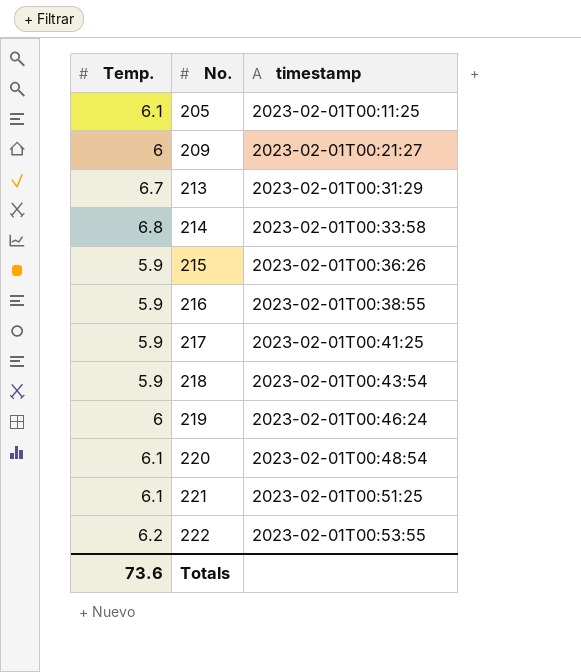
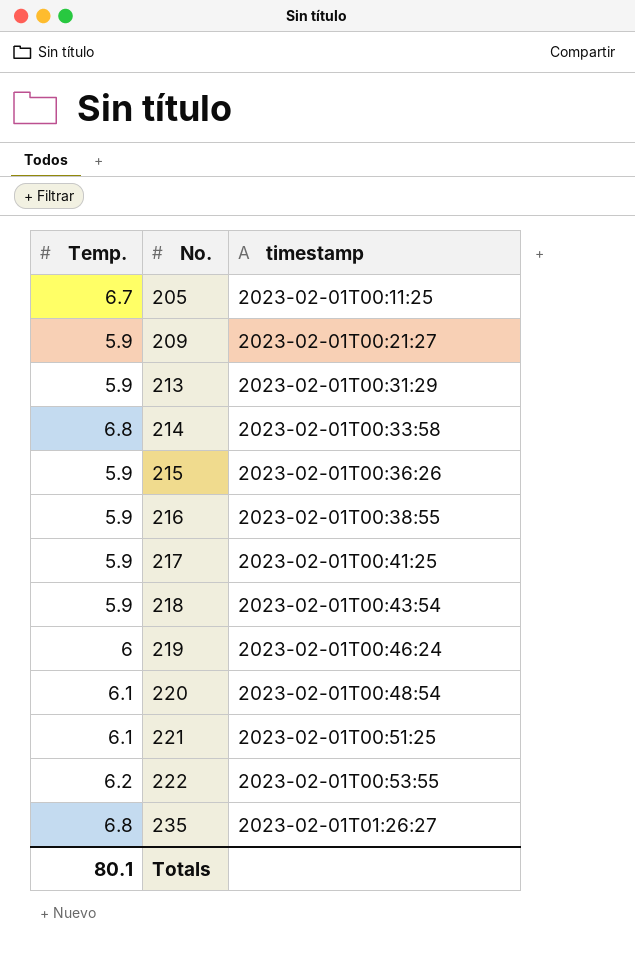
205 | Temp.: 6.1 -> 6.7
209 | Temp.: 6 -> 5.9
213 | Temp.: 6.7 -> 5.9
row 235: none -> 6.8 | 2023-02-01T01:26:27
Totals | Temp.: 73.6 -> 80.1

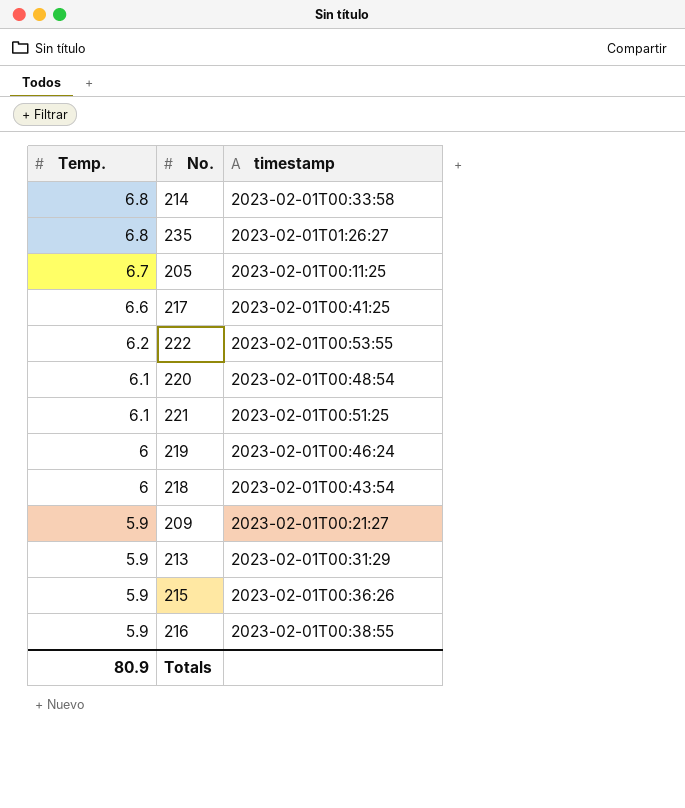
row order: No. ascending -> Temp. descending
217 | Temp.: 5.9 -> 6.6
218 | Temp.: 5.9 -> 6
Totals | Temp.: 80.1 -> 80.9

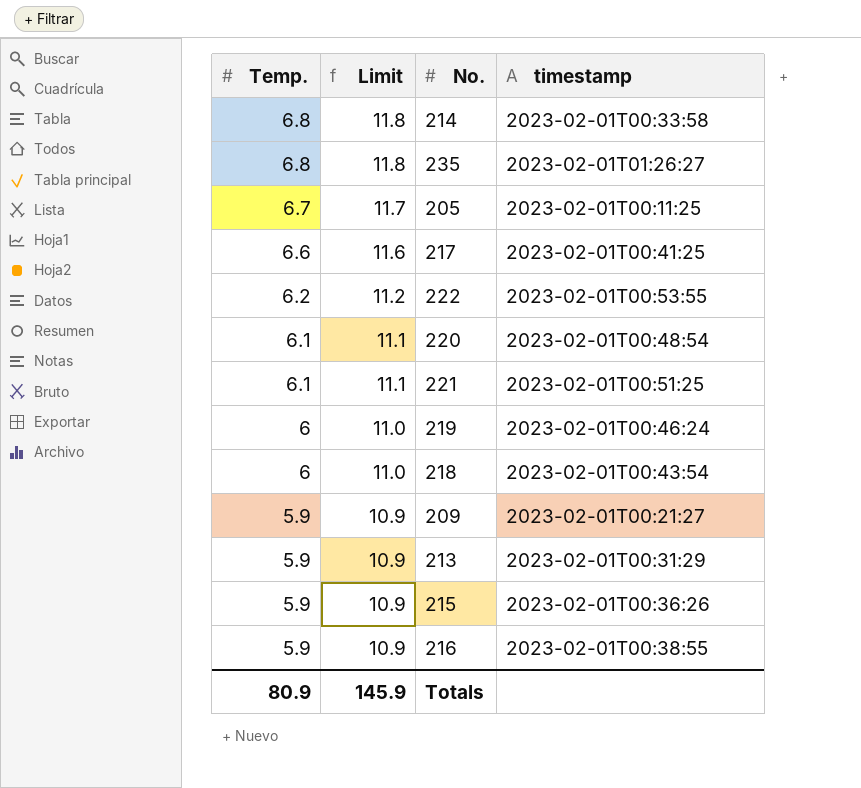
column Limit | formula: none -> [Temp.] + 5

